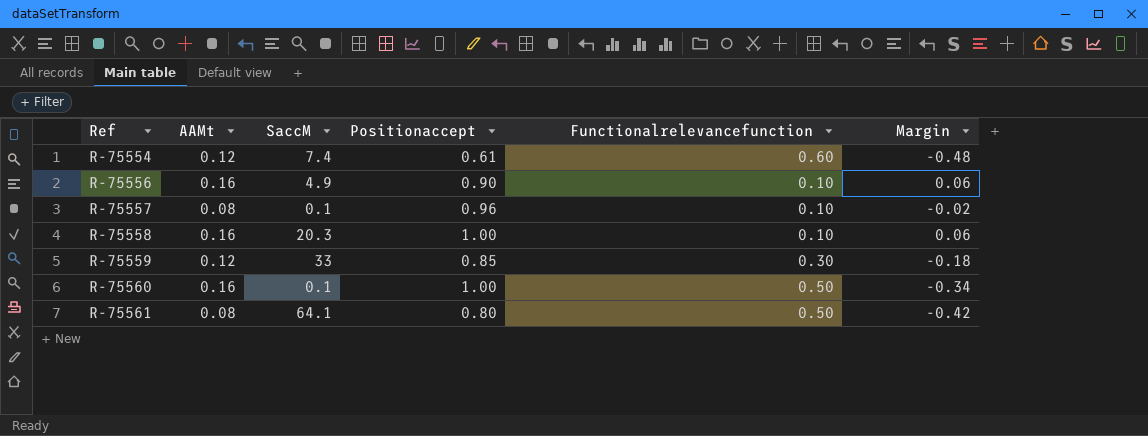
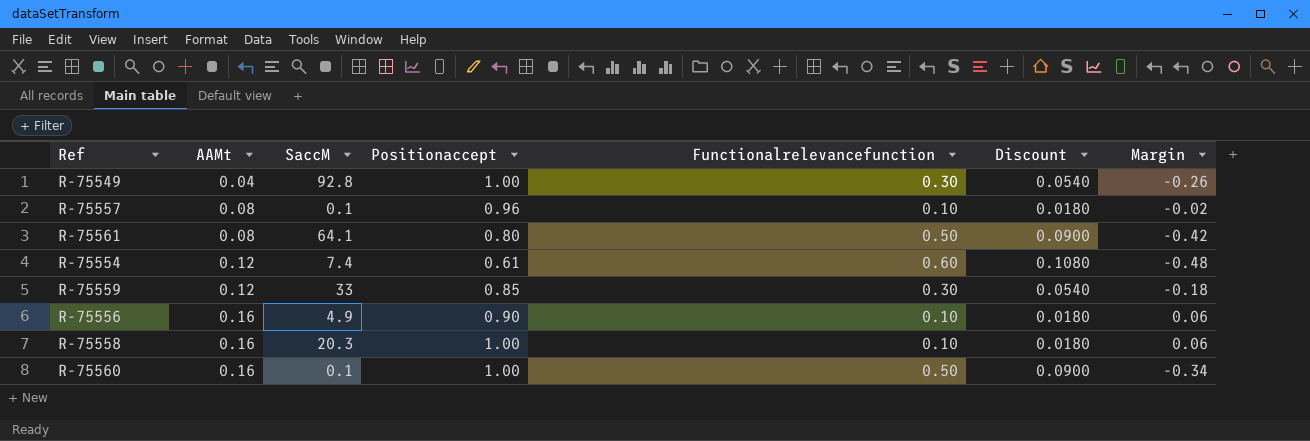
row order: Ref ascending -> AAMt ascending
column Discount | formula: none -> [Functionalrelevancefunction] * 0.18
row R-75549: none -> 0.04 | 92.8 | 1.00 | 0.30 | 0.0540 | -0.26

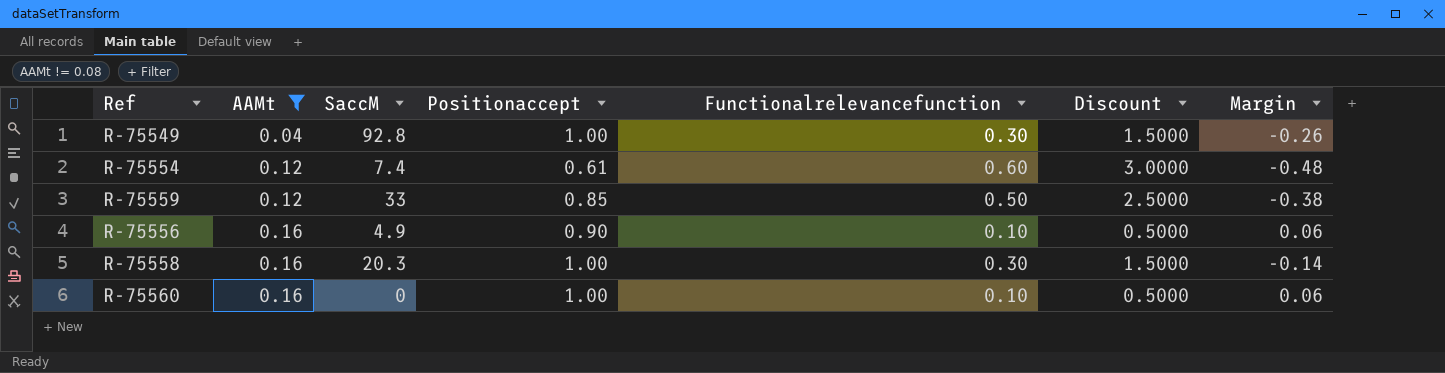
filter: none -> AAMt != 0.08
column Discount | formula: [Functionalrelevancefunction] * 0.18 -> [Functionalrelevancefunction] * 5
R-75559 | Functionalrelevancefunction: 0.30 -> 0.50
R-75559 | Margin: -0.18 -> -0.38
R-75558 | Functionalrelevancefunction: 0.10 -> 0.30
R-75558 | Margin: 0.06 -> -0.14
R-75560 | SaccM: 0.1 -> 0
R-75560 | Functionalrelevancefunction: 0.50 -> 0.10
R-75560 | Margin: -0.34 -> 0.06

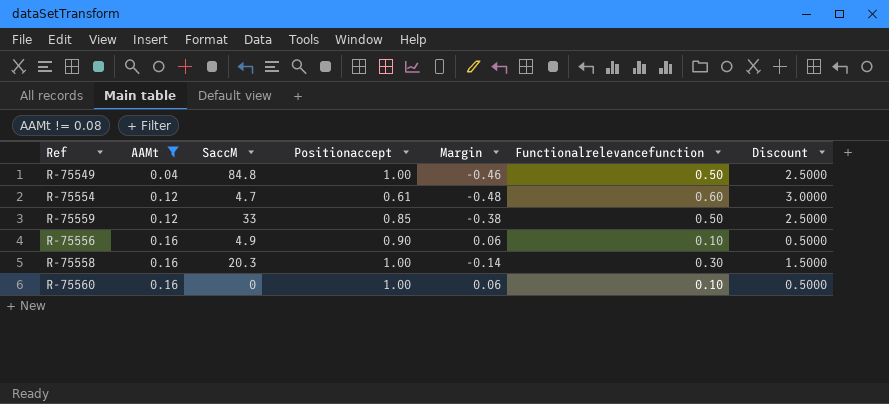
column Margin | position: 7 -> 5
R-75549 | SaccM: 92.8 -> 84.8
R-75549 | Margin: -0.26 -> -0.46
R-75549 | Functionalrelevancefunction: 0.30 -> 0.50
R-75549 | Discount: 1.5000 -> 2.5000
R-75554 | SaccM: 7.4 -> 4.7

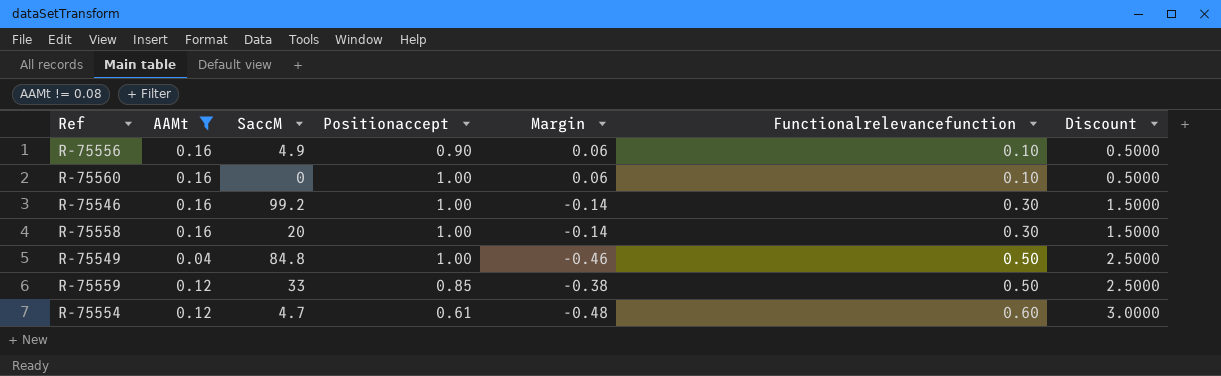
row order: AAMt ascending -> Functionalrelevancefunction ascending
row R-75546: none -> 0.16 | 99.2 | 1.00 | -0.14 | 0.30 | 1.5000
R-75558 | SaccM: 20.3 -> 20

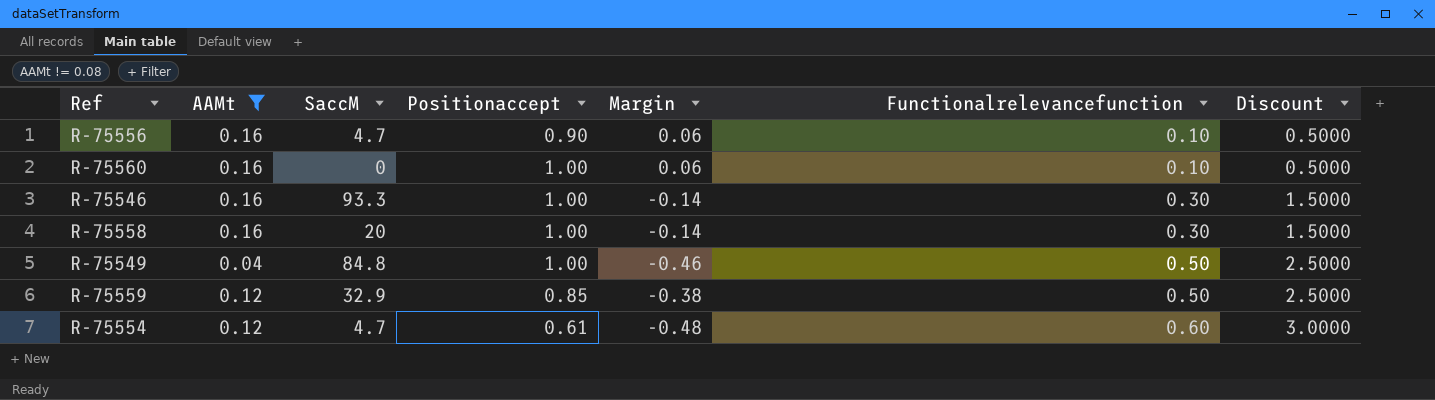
R-75556 | SaccM: 4.9 -> 4.7
R-75546 | SaccM: 99.2 -> 93.3
R-75559 | SaccM: 33 -> 32.9

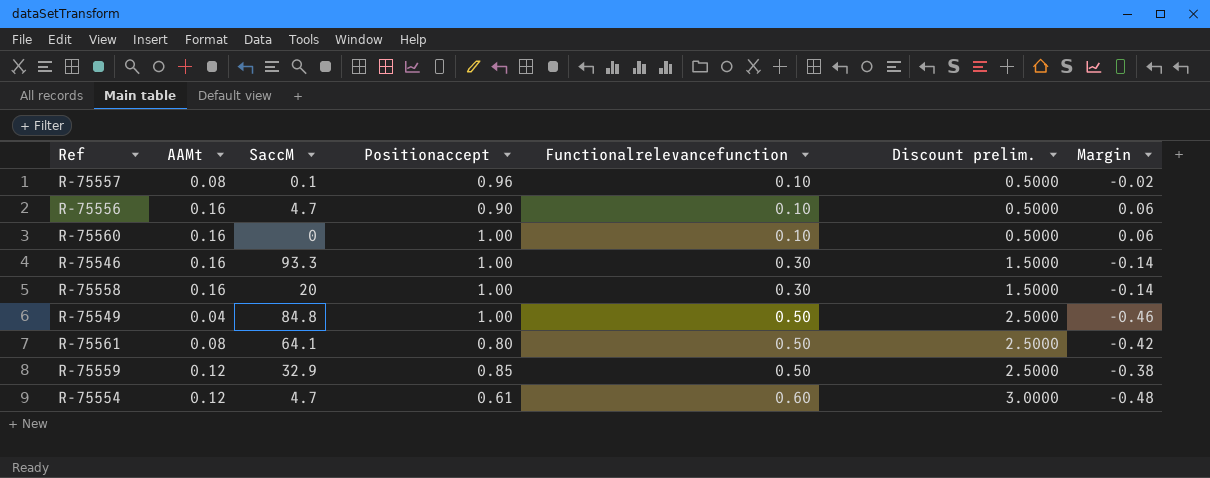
filter: AAMt != 0.08 -> none
column name: Discount -> Discount prelim.
column Margin | position: 5 -> 7

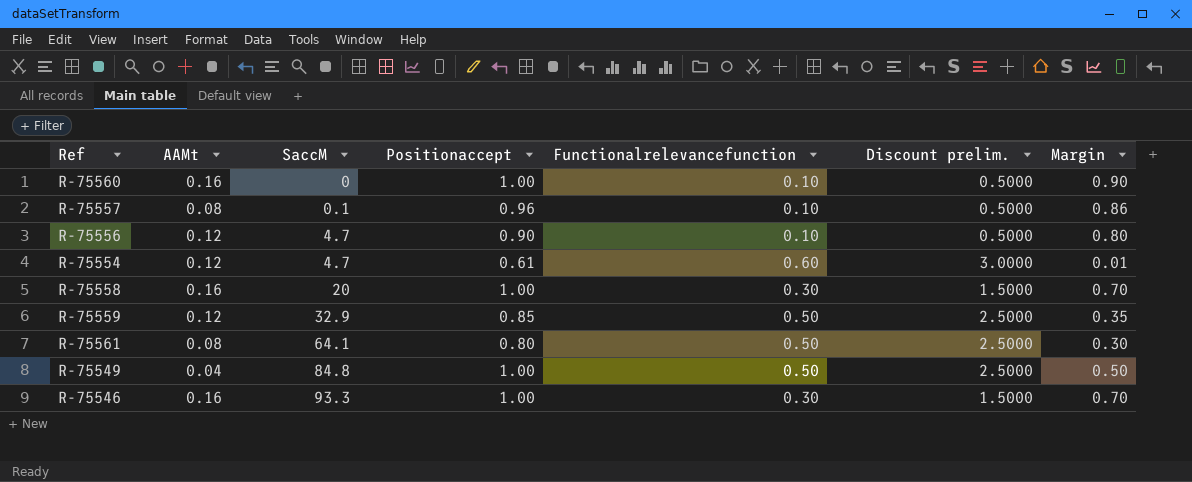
row order: Functionalrelevancefunction ascending -> SaccM ascending
column Margin | formula: [AAMt] - [Functionalrelevancefunction] -> [Positionaccept] - [Functionalrelevancefunction]
R-75556 | AAMt: 0.16 -> 0.12

